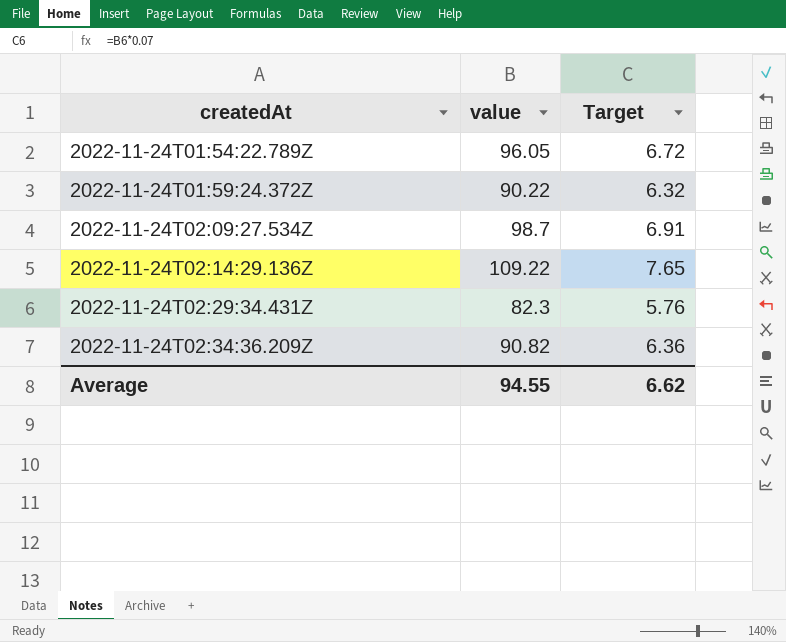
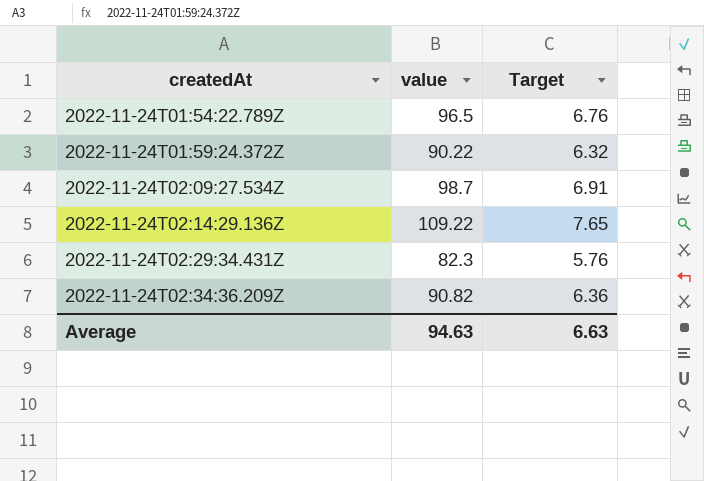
2022-11-24T01:54:22.789Z | value: 96.05 -> 96.5
2022-11-24T01:54:22.789Z | Target: 6.72 -> 6.76
Average | value: 94.55 -> 94.63
Average | Target: 6.62 -> 6.63

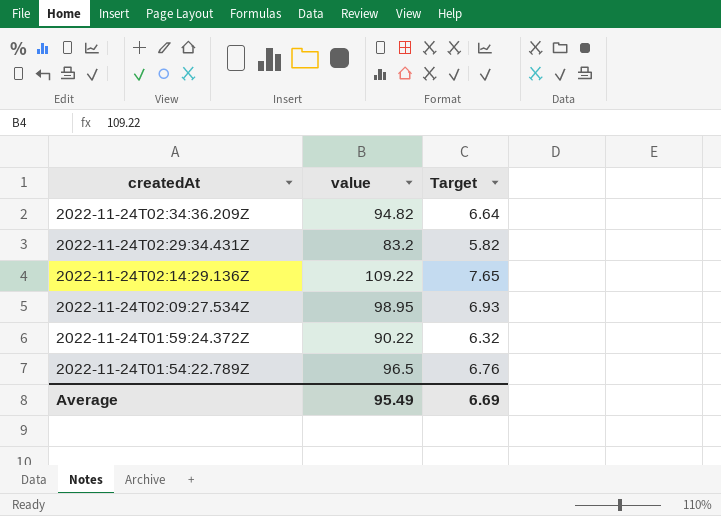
row order: createdAt ascending -> createdAt descending
2022-11-24T02:34:36.209Z | value: 90.82 -> 94.82
2022-11-24T02:34:36.209Z | Target: 6.36 -> 6.64
2022-11-24T02:29:34.431Z | value: 82.3 -> 83.2
2022-11-24T02:29:34.431Z | Target: 5.76 -> 5.82
2022-11-24T02:09:27.534Z | value: 98.7 -> 98.95
2022-11-24T02:09:27.534Z | Target: 6.91 -> 6.93
Average | value: 94.63 -> 95.49
Average | Target: 6.63 -> 6.69

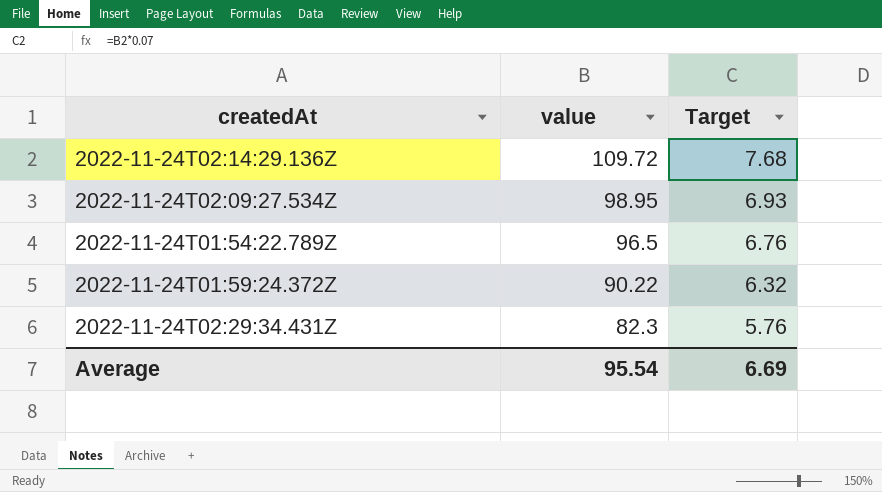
row order: createdAt descending -> value descending
row 2022-11-24T02:34:36.209Z: 94.82 | 6.64 -> none
2022-11-24T02:14:29.136Z | value: 109.22 -> 109.72
2022-11-24T02:14:29.136Z | Target: 7.65 -> 7.68
2022-11-24T02:29:34.431Z | value: 83.2 -> 82.3
2022-11-24T02:29:34.431Z | Target: 5.82 -> 5.76
Average | value: 95.49 -> 95.54

